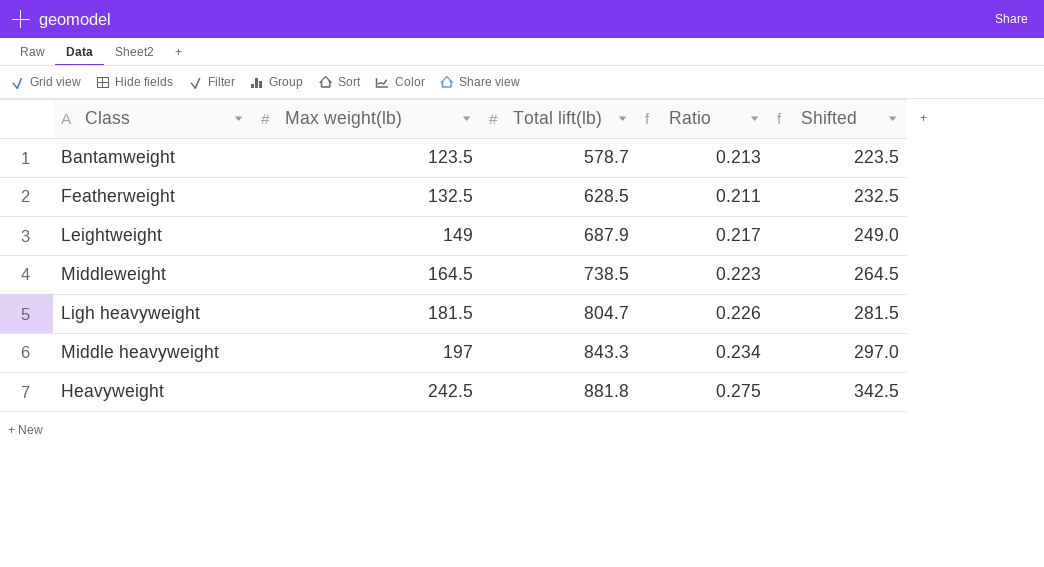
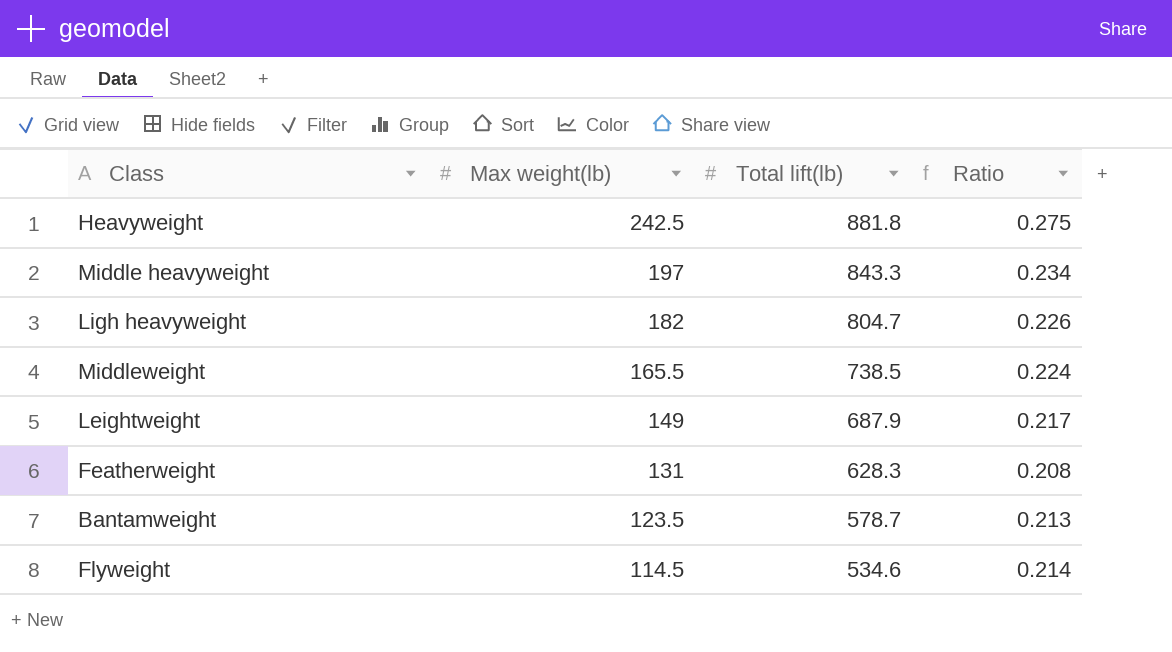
row order: Max weight(lb) ascending -> Max weight(lb) descending
column Shifted | formula: [Max weight(lb)] + 100 -> none
Ligh heavyweight | Max weight(lb): 181.5 -> 182
Middleweight | Max weight(lb): 164.5 -> 165.5
Middleweight | Ratio: 0.223 -> 0.224
Featherweight | Max weight(lb): 132.5 -> 131
Featherweight | Total lift(lb): 628.5 -> 628.3
Featherweight | Ratio: 0.211 -> 0.208
row Flyweight: none -> 114.5 | 534.6 | 0.214

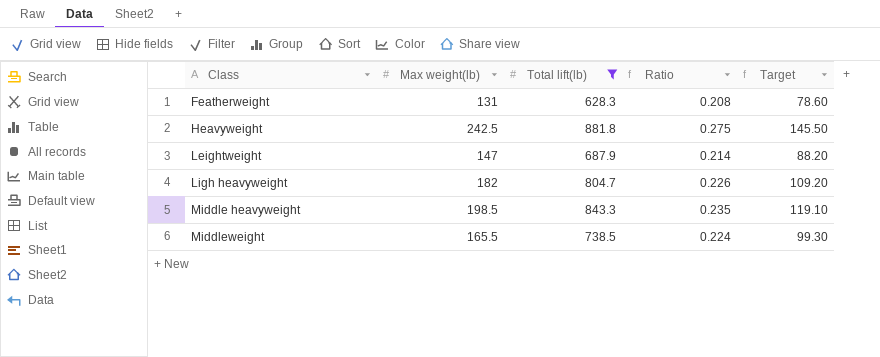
filter: none -> Total lift(lb) >= 628.3
row order: Max weight(lb) descending -> Class ascending
column Target | formula: none -> [Max weight(lb)] * 0.6
Leightweight | Max weight(lb): 149 -> 147
Leightweight | Ratio: 0.217 -> 0.214
Middle heavyweight | Max weight(lb): 197 -> 198.5
Middle heavyweight | Ratio: 0.234 -> 0.235

